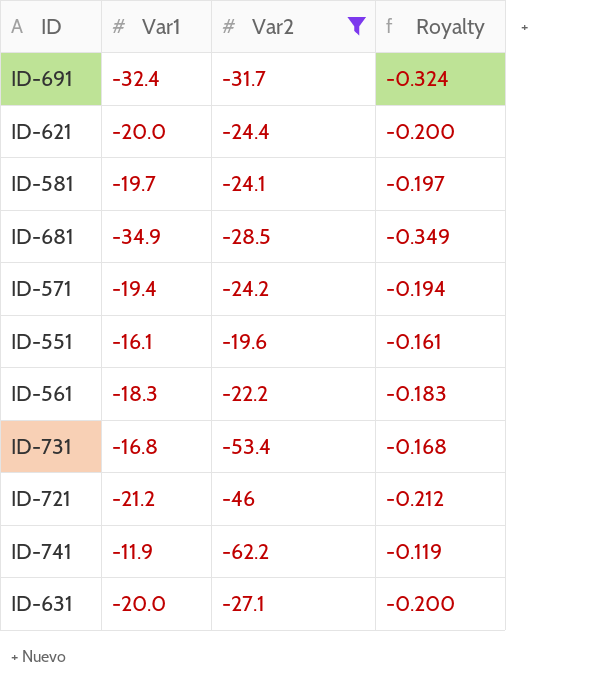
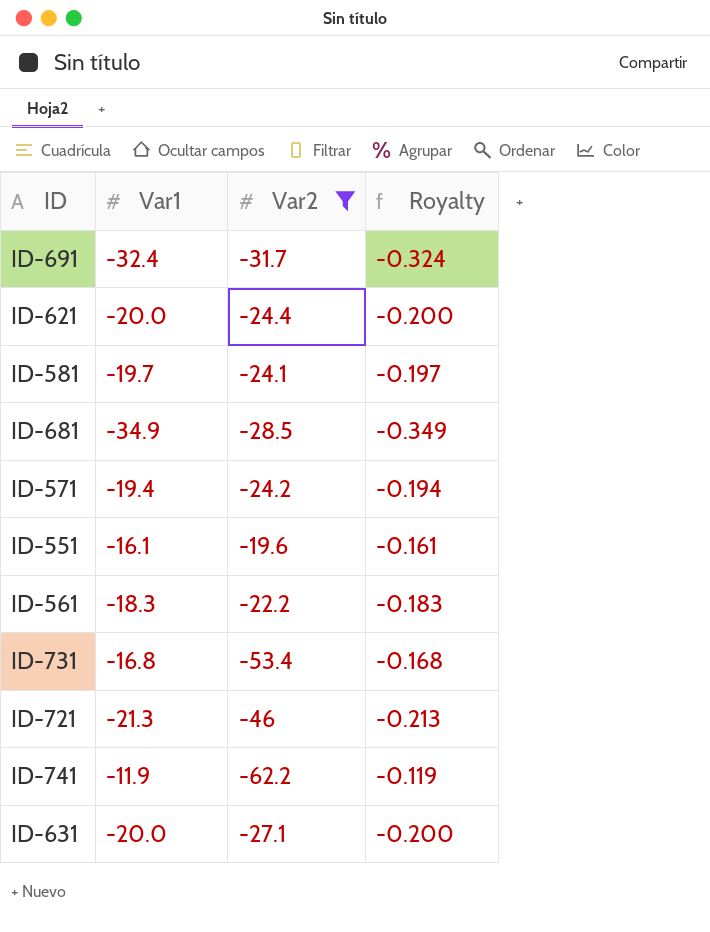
ID-721 | Var1: -21.2 -> -21.3
ID-721 | Royalty: -0.212 -> -0.213

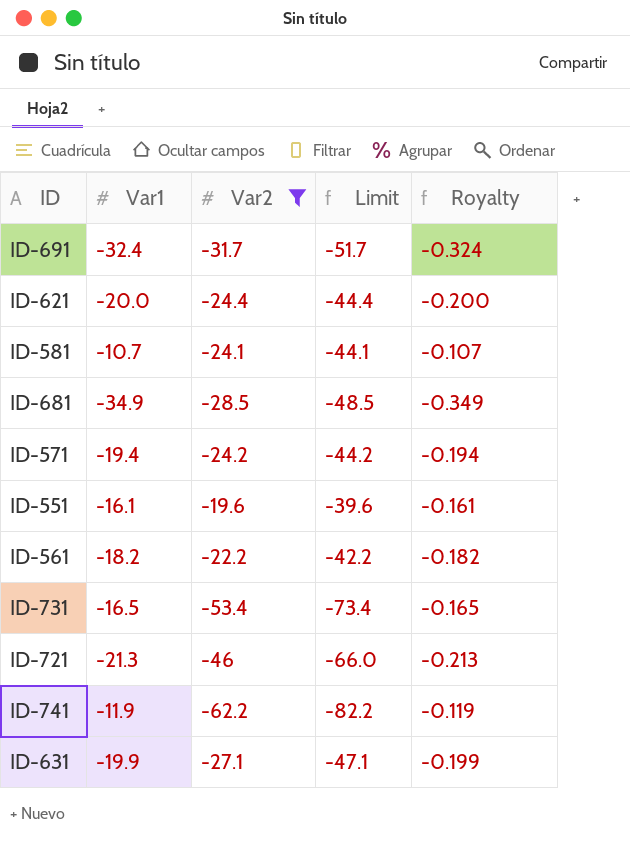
column Limit | formula: none -> [Var2] - 20
ID-581 | Var1: -19.7 -> -10.7
ID-581 | Royalty: -0.197 -> -0.107
ID-561 | Var1: -18.3 -> -18.2
ID-561 | Royalty: -0.183 -> -0.182
ID-731 | Var1: -16.8 -> -16.5
ID-731 | Royalty: -0.168 -> -0.165
ID-631 | Var1: -20.0 -> -19.9
ID-631 | Royalty: -0.200 -> -0.199

